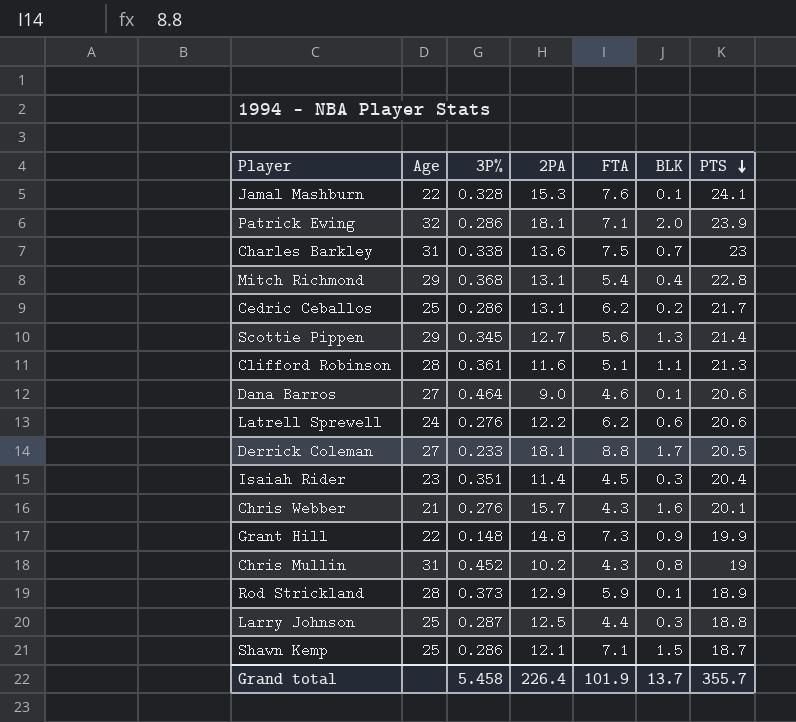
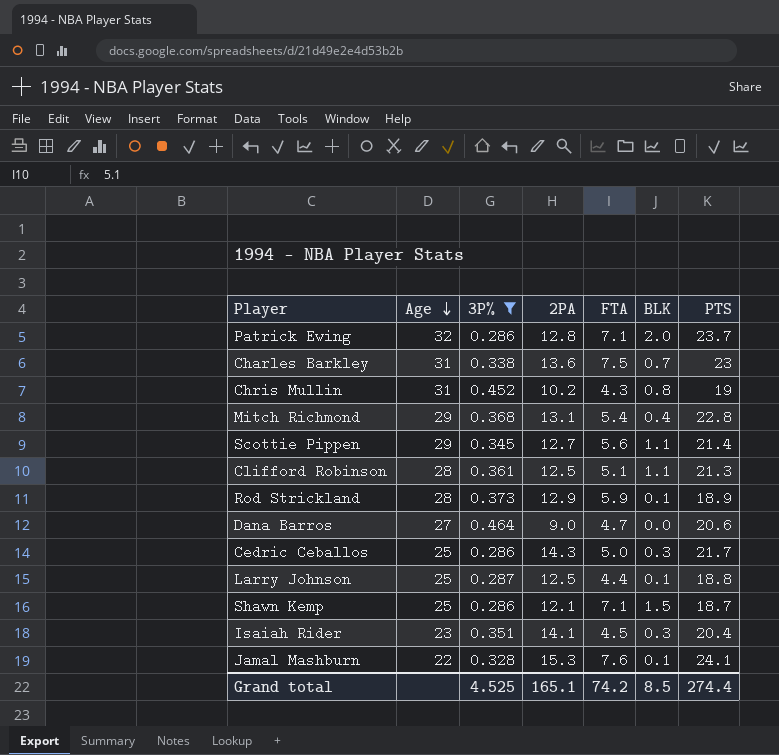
filter: none -> 3P% >= 0.286
row order: PTS descending -> Age descending
Patrick Ewing | 2PA: 18.1 -> 12.8
Patrick Ewing | PTS: 23.9 -> 23.7
Scottie Pippen | BLK: 1.3 -> 1.1
Clifford Robinson | 2PA: 11.6 -> 12.5
Dana Barros | FTA: 4.6 -> 4.7
Dana Barros | BLK: 0.1 -> 0.0
Cedric Ceballos | 2PA: 13.1 -> 14.3
Cedric Ceballos | FTA: 6.2 -> 5.0
Cedric Ceballos | BLK: 0.2 -> 0.3
Larry Johnson | BLK: 0.3 -> 0.1
Isaiah Rider | 2PA: 11.4 -> 14.1
Grand total | 3P%: 5.458 -> 4.525
Grand total | 2PA: 226.4 -> 165.1
Grand total | FTA: 101.9 -> 74.2
Grand total | BLK: 13.7 -> 8.5
Grand total | PTS: 355.7 -> 274.4

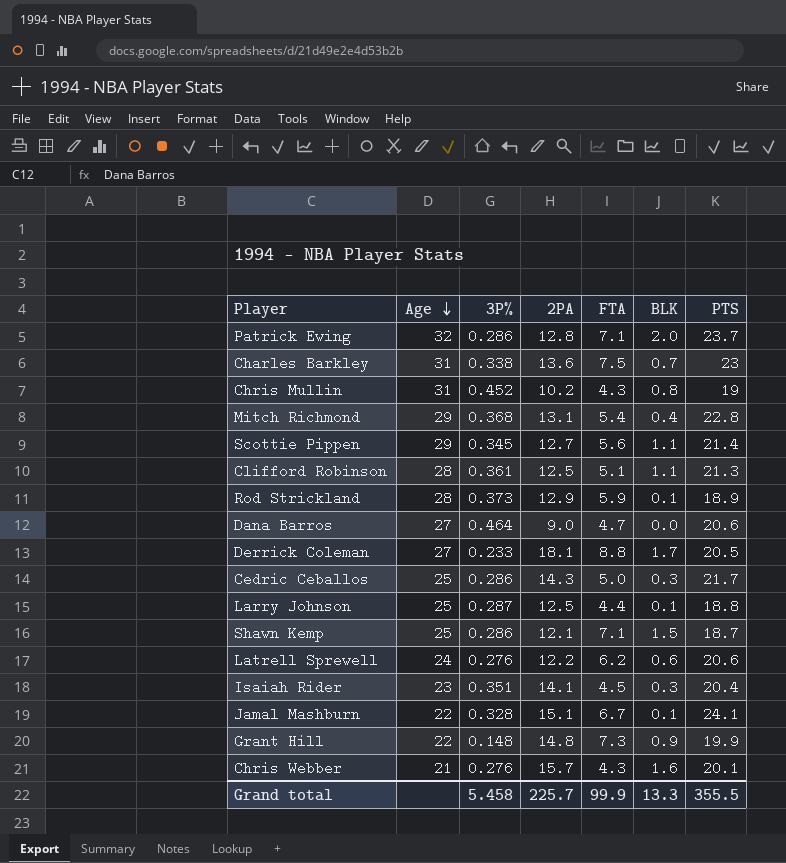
filter: 3P% >= 0.286 -> none
Jamal Mashburn | 2PA: 15.3 -> 15.1
Jamal Mashburn | FTA: 7.6 -> 6.7
Grand total | 3P%: 4.525 -> 5.458
Grand total | 2PA: 165.1 -> 225.7
Grand total | FTA: 74.2 -> 99.9
Grand total | BLK: 8.5 -> 13.3
Grand total | PTS: 274.4 -> 355.5

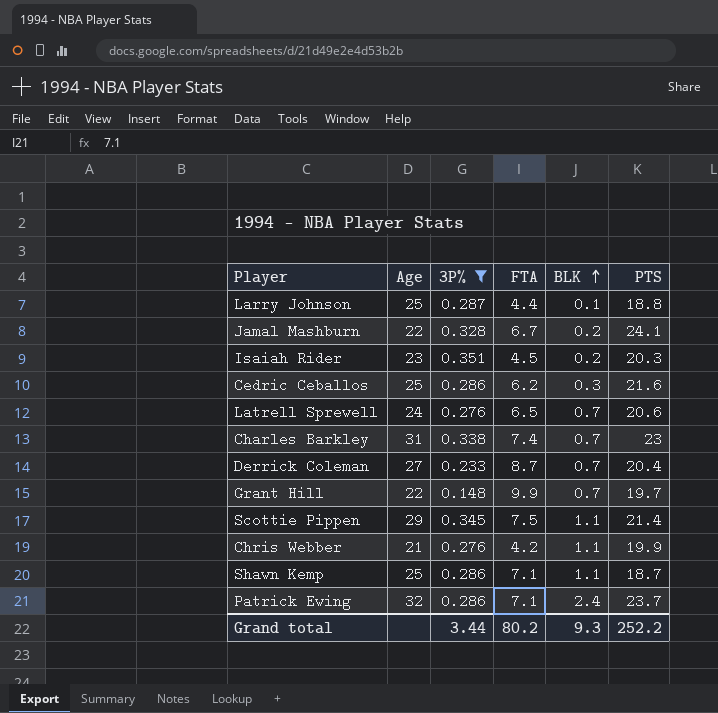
filter: none -> 3P% <= 0.351
row order: Age descending -> BLK ascending
column 2PA | position: 4 -> none
Jamal Mashburn | BLK: 0.1 -> 0.2
Isaiah Rider | BLK: 0.3 -> 0.2
Isaiah Rider | PTS: 20.4 -> 20.3
Cedric Ceballos | FTA: 5.0 -> 6.2
Cedric Ceballos | PTS: 21.7 -> 21.6
Latrell Sprewell | FTA: 6.2 -> 6.5
Latrell Sprewell | BLK: 0.6 -> 0.7
Charles Barkley | FTA: 7.5 -> 7.4
Derrick Coleman | FTA: 8.8 -> 8.7
Derrick Coleman | BLK: 1.7 -> 0.7
Derrick Coleman | PTS: 20.5 -> 20.4
Grant Hill | FTA: 7.3 -> 9.9
Grant Hill | BLK: 0.9 -> 0.7
Grant Hill | PTS: 19.9 -> 19.7
Scottie Pippen | FTA: 5.6 -> 7.5
Chris Webber | FTA: 4.3 -> 4.2
Chris Webber | BLK: 1.6 -> 1.1
Chris Webber | PTS: 20.1 -> 19.9
Shawn Kemp | BLK: 1.5 -> 1.1
Patrick Ewing | BLK: 2.0 -> 2.4
Grand total | 3P%: 5.458 -> 3.44
Grand total | FTA: 99.9 -> 80.2
Grand total | BLK: 13.3 -> 9.3
Grand total | PTS: 355.5 -> 252.2

